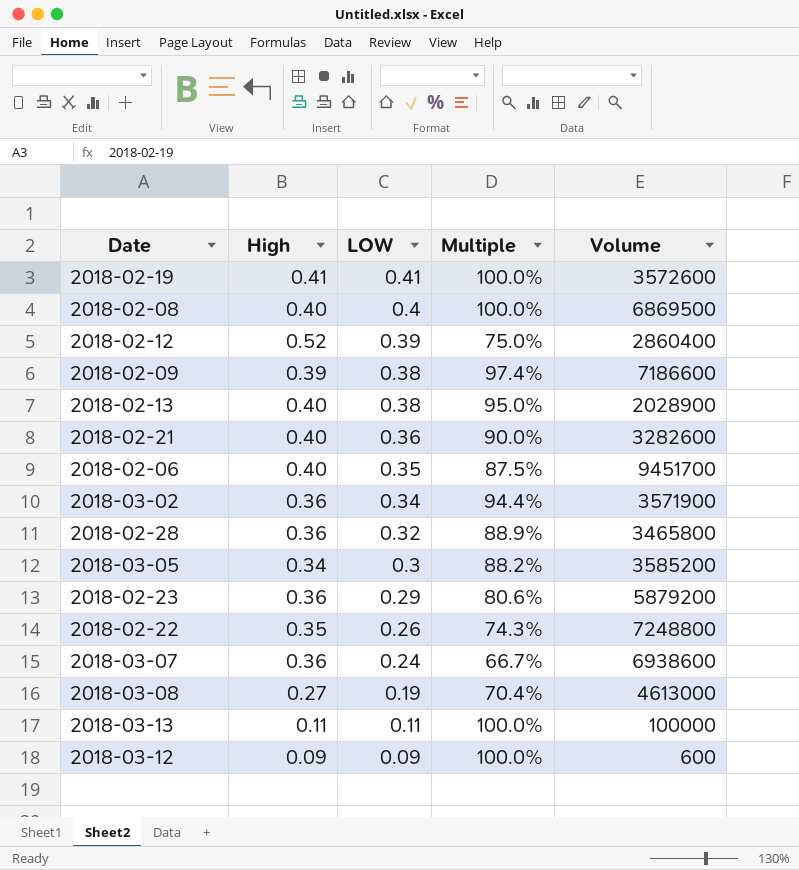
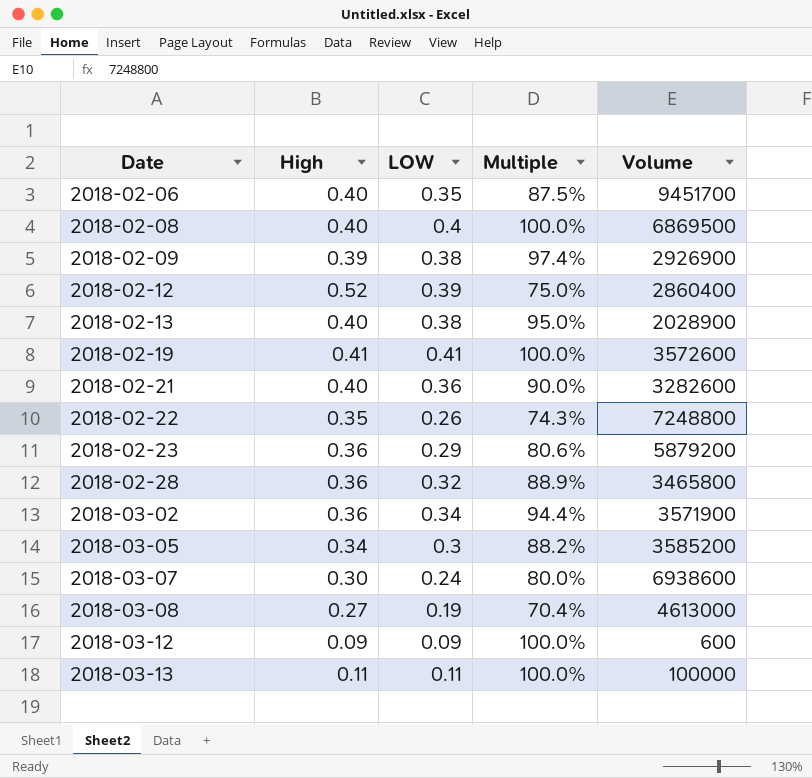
row order: LOW descending -> Date ascending
2018-02-09 | Volume: 7186600 -> 2926900
2018-03-07 | High: 0.36 -> 0.30
2018-03-07 | Multiple: 66.7% -> 80.0%

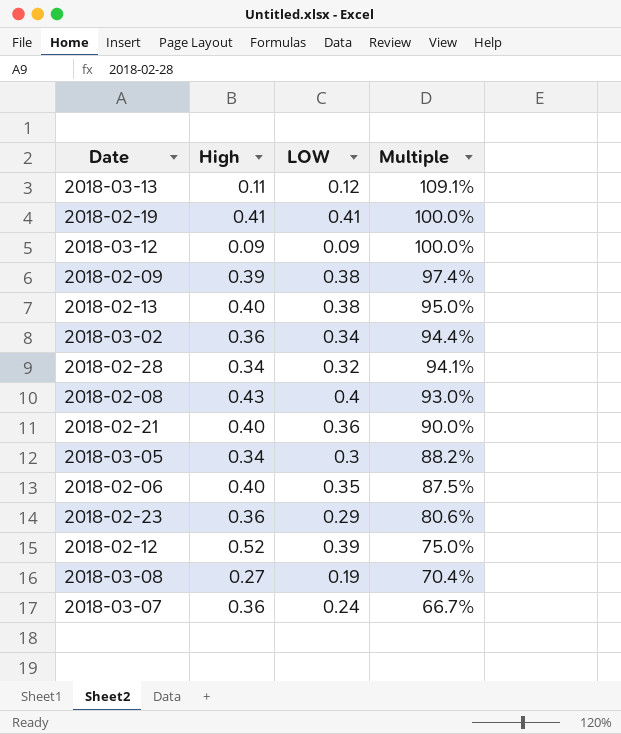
row order: Date ascending -> Multiple descending
column Volume | position: 5 -> none
row 2018-02-22: 0.35 | 0.26 | 74.3% | 7248800 -> none
2018-03-13 | LOW: 0.11 -> 0.12
2018-03-13 | Multiple: 100.0% -> 109.1%
2018-02-28 | High: 0.36 -> 0.34
2018-02-28 | Multiple: 88.9% -> 94.1%
2018-02-08 | High: 0.40 -> 0.43
2018-02-08 | Multiple: 100.0% -> 93.0%
2018-03-07 | High: 0.30 -> 0.36
2018-03-07 | Multiple: 80.0% -> 66.7%

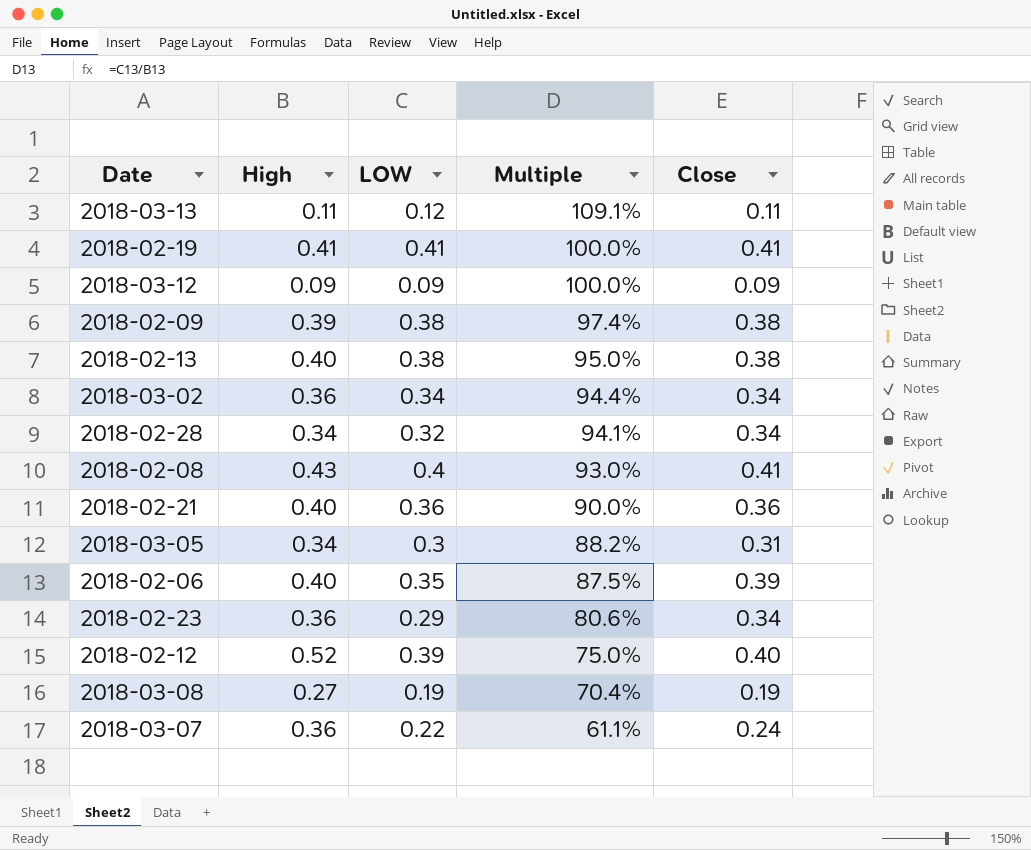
column Close | position: none -> 5
2018-03-07 | LOW: 0.24 -> 0.22
2018-03-07 | Multiple: 66.7% -> 61.1%

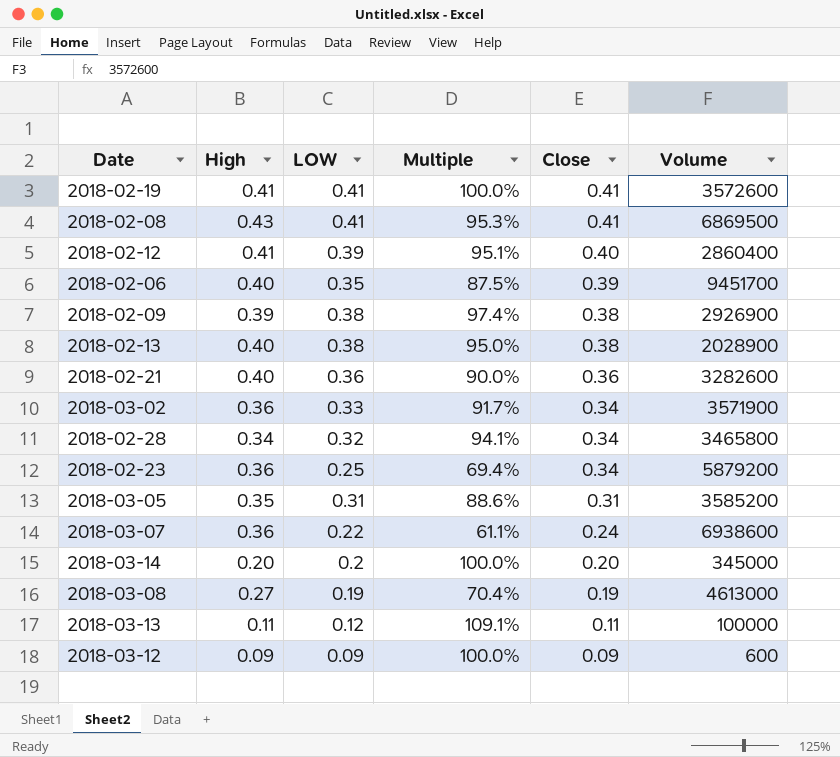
row order: Multiple descending -> Close descending
column Volume | position: none -> 6
2018-02-08 | LOW: 0.4 -> 0.41
2018-02-08 | Multiple: 93.0% -> 95.3%
2018-02-12 | High: 0.52 -> 0.41
2018-02-12 | Multiple: 75.0% -> 95.1%
2018-03-02 | LOW: 0.34 -> 0.33
2018-03-02 | Multiple: 94.4% -> 91.7%
2018-02-23 | LOW: 0.29 -> 0.25
2018-02-23 | Multiple: 80.6% -> 69.4%
2018-03-05 | High: 0.34 -> 0.35
2018-03-05 | LOW: 0.3 -> 0.31
2018-03-05 | Multiple: 88.2% -> 88.6%
row 2018-03-14: none -> 0.20 | 0.2 | 100.0% | 0.20 | 345000

